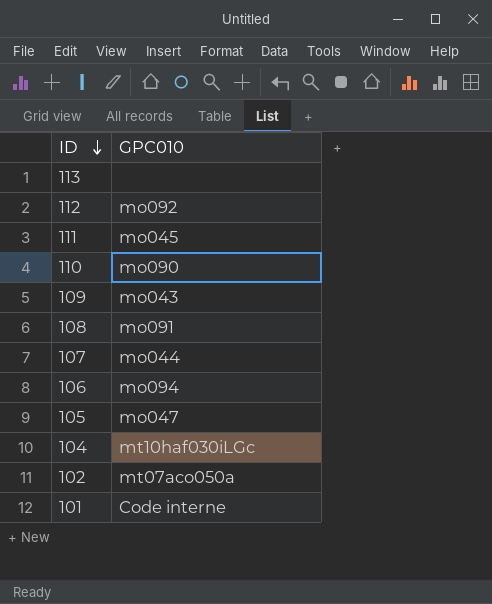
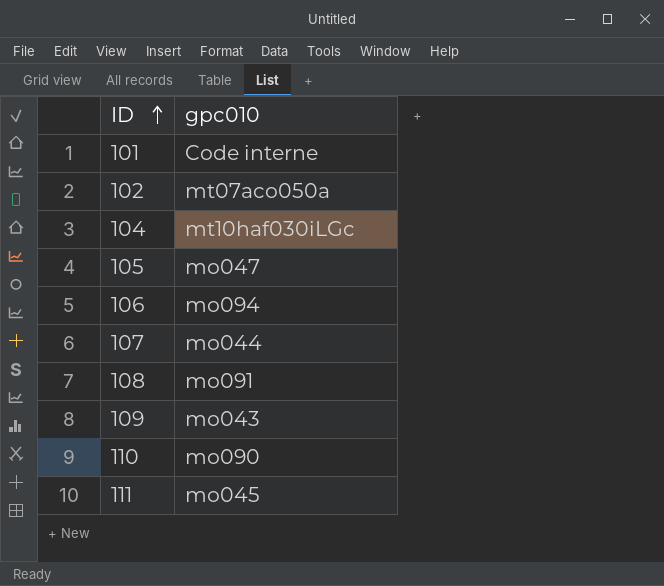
row order: ID descending -> ID ascending
column name: GPC010 -> gpc010
row 113: none -> none
row 112: mo092 -> none

